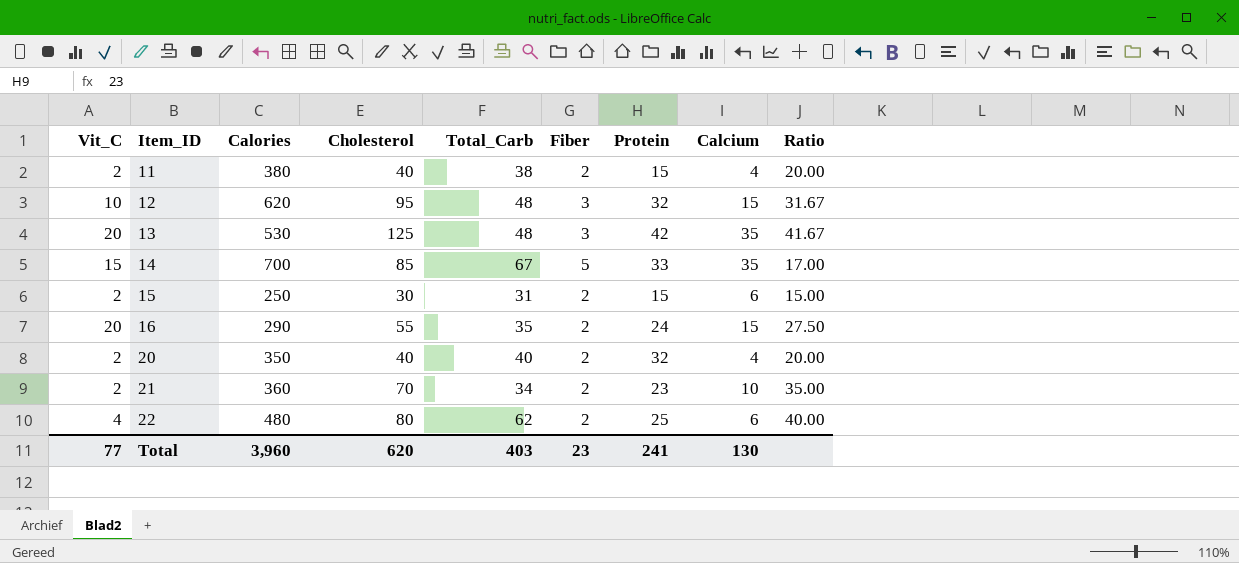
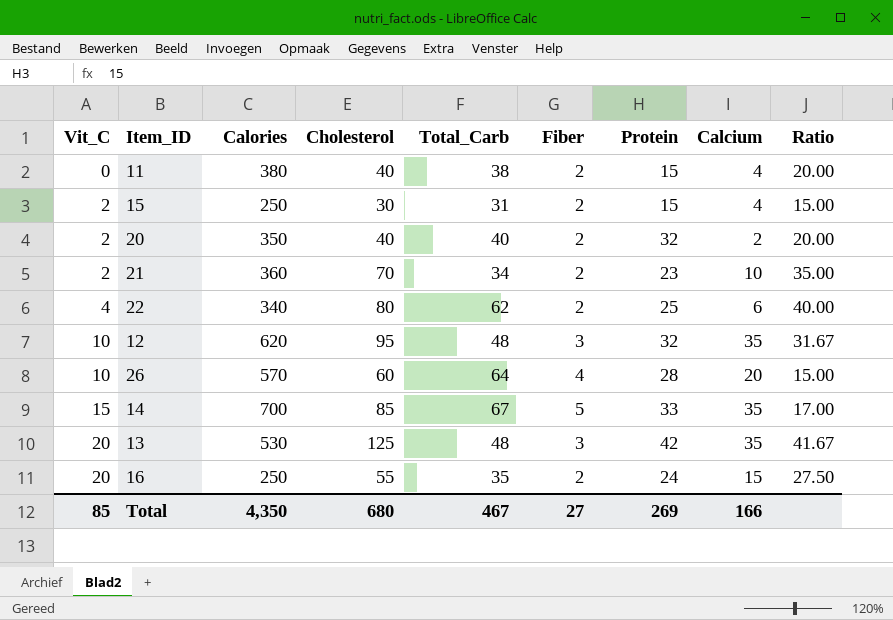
row order: Item_ID ascending -> Vit_C ascending
11 | Vit_C: 2 -> 0
15 | Calcium: 6 -> 4
20 | Calcium: 4 -> 2
22 | Calories: 480 -> 340
12 | Calcium: 15 -> 35
row 26: none -> 10 | 570 | 60 | 64 | 4 | 28 | 20 | 15.00
16 | Calories: 290 -> 250
Total | Vit_C: 77 -> 85
Total | Calories: 3,960 -> 4,350
Total | Cholesterol: 620 -> 680
Total | Total_Carb: 403 -> 467
Total | Fiber: 23 -> 27
Total | Protein: 241 -> 269
Total | Calcium: 130 -> 166

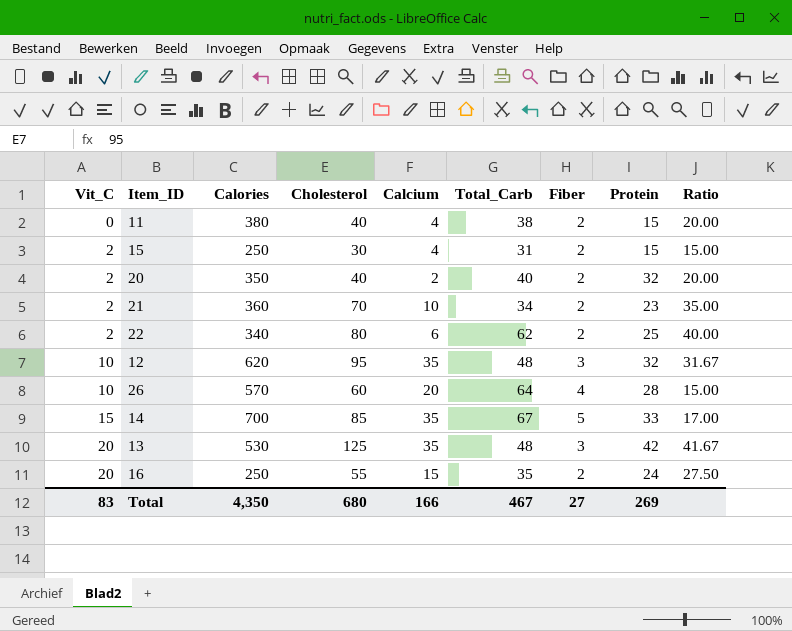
column Calcium | position: 8 -> 5
22 | Vit_C: 4 -> 2
Total | Vit_C: 85 -> 83

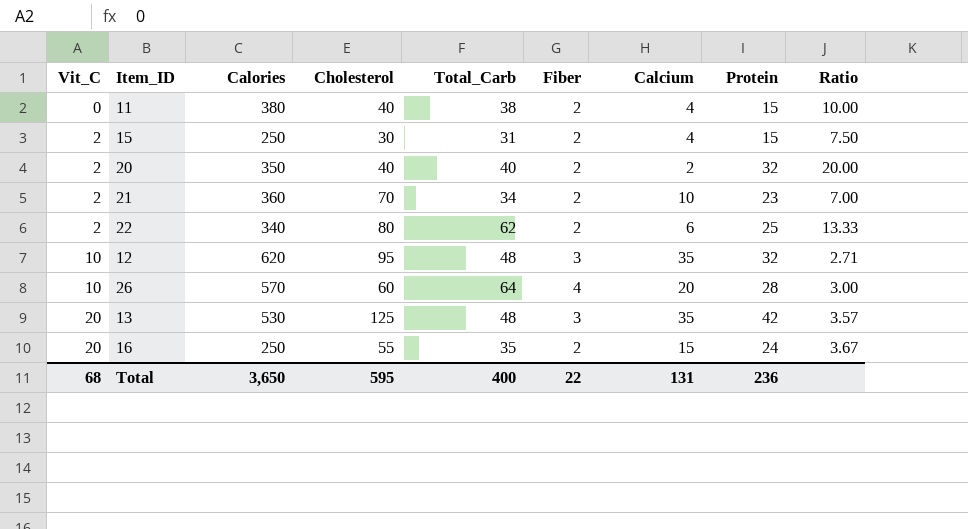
column Calcium | position: 5 -> 7
column Ratio | formula: [Cholesterol] / [Fiber] -> [Cholesterol] / [Calcium]
row 14: 15 | 700 | 85 | 35 | 67 | 5 | 33 | 17.00 -> none
Total | Vit_C: 83 -> 68
Total | Calories: 4,350 -> 3,650
Total | Cholesterol: 680 -> 595
Total | Total_Carb: 467 -> 400
Total | Fiber: 27 -> 22
Total | Calcium: 166 -> 131
Total | Protein: 269 -> 236

